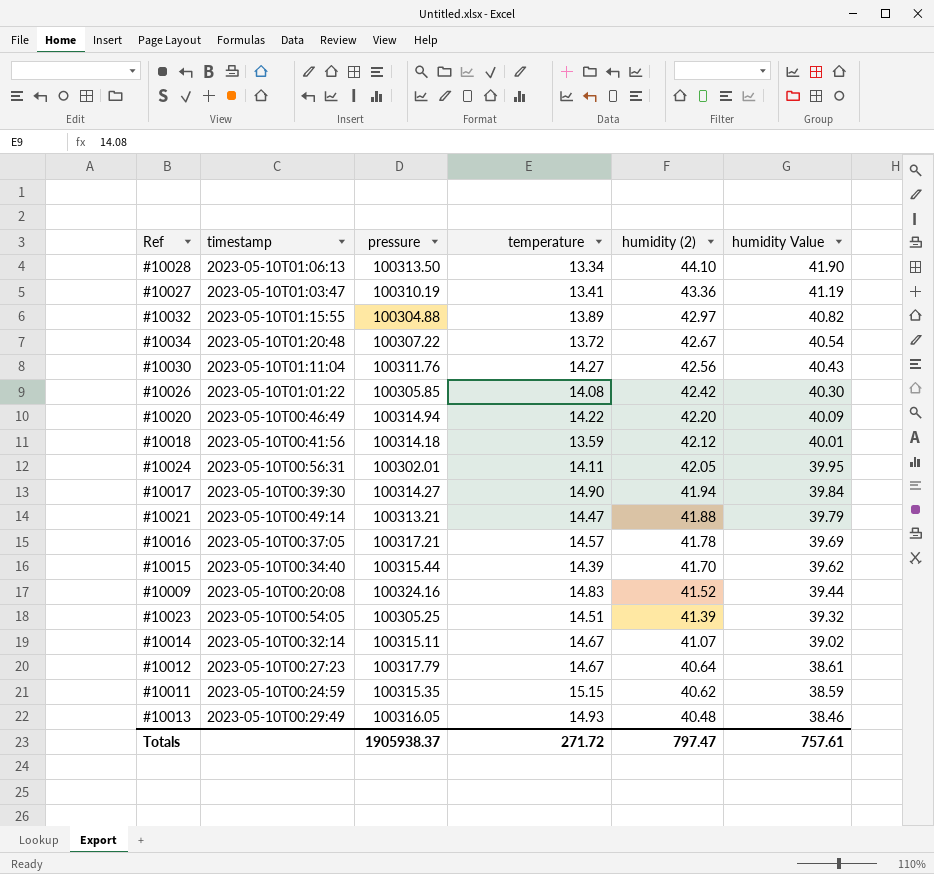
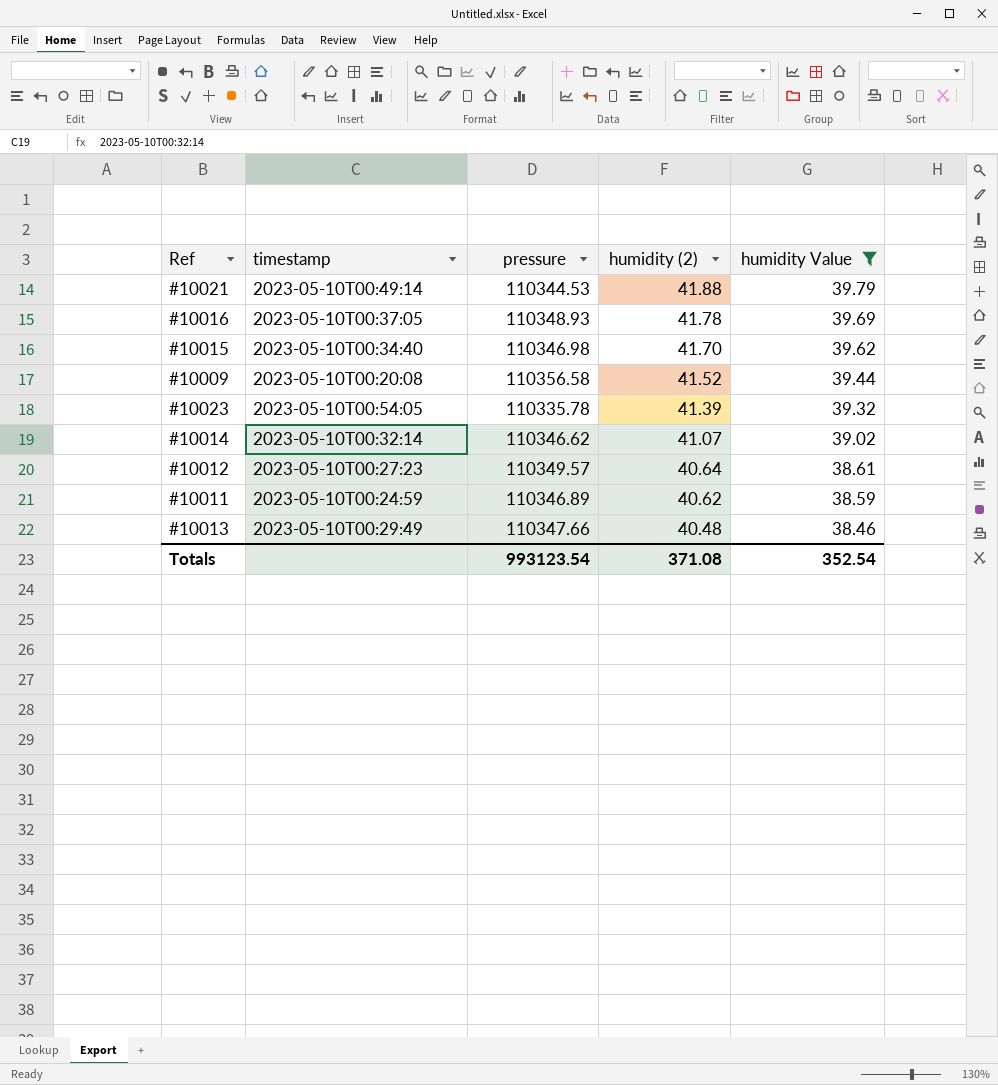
filter: none -> humidity Value <= 39.79
column temperature | position: 4 -> none
#10021 | pressure: 100313.21 -> 110344.53
#10016 | pressure: 100317.21 -> 110348.93
#10015 | pressure: 100315.44 -> 110346.98
#10009 | pressure: 100324.16 -> 110356.58
#10023 | pressure: 100305.25 -> 110335.78
#10014 | pressure: 100315.11 -> 110346.62
#10012 | pressure: 100317.79 -> 110349.57
#10011 | pressure: 100315.35 -> 110346.89
#10013 | pressure: 100316.05 -> 110347.66
Totals | pressure: 1905938.37 -> 993123.54
Totals | humidity (2): 797.47 -> 371.08
Totals | humidity Value: 757.61 -> 352.54

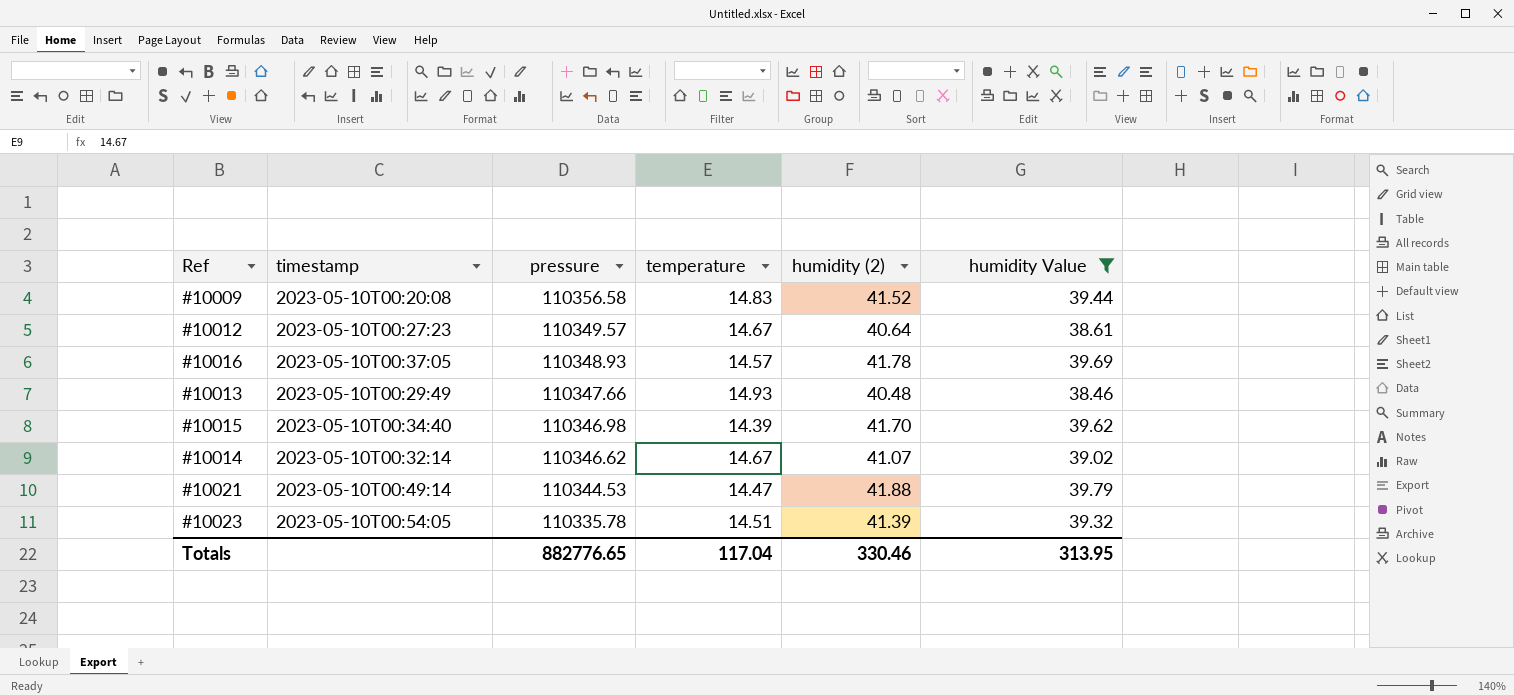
row order: humidity (2) descending -> pressure descending
column temperature | position: none -> 4
row #10011: 2023-05-10T00:24:59 | 110346.89 | 40.62 | 38.59 -> none
Totals | pressure: 993123.54 -> 882776.65
Totals | humidity (2): 371.08 -> 330.46
Totals | humidity Value: 352.54 -> 313.95

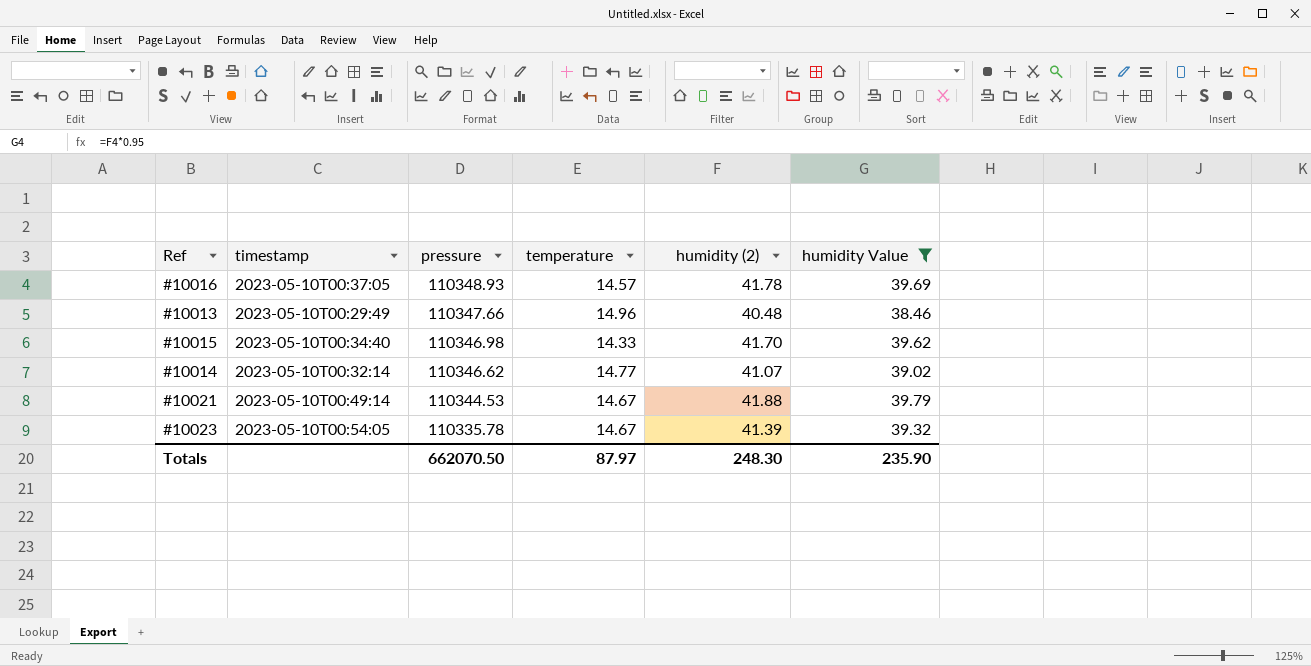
row #10009: 2023-05-10T00:20:08 | 110356.58 | 14.83 | 41.52 | 39.44 -> none
row #10012: 2023-05-10T00:27:23 | 110349.57 | 14.67 | 40.64 | 38.61 -> none
#10013 | temperature: 14.93 -> 14.96
#10015 | temperature: 14.39 -> 14.33
#10014 | temperature: 14.67 -> 14.77
#10021 | temperature: 14.47 -> 14.67
#10023 | temperature: 14.51 -> 14.67
Totals | pressure: 882776.65 -> 662070.50
Totals | temperature: 117.04 -> 87.97
Totals | humidity (2): 330.46 -> 248.30
Totals | humidity Value: 313.95 -> 235.90

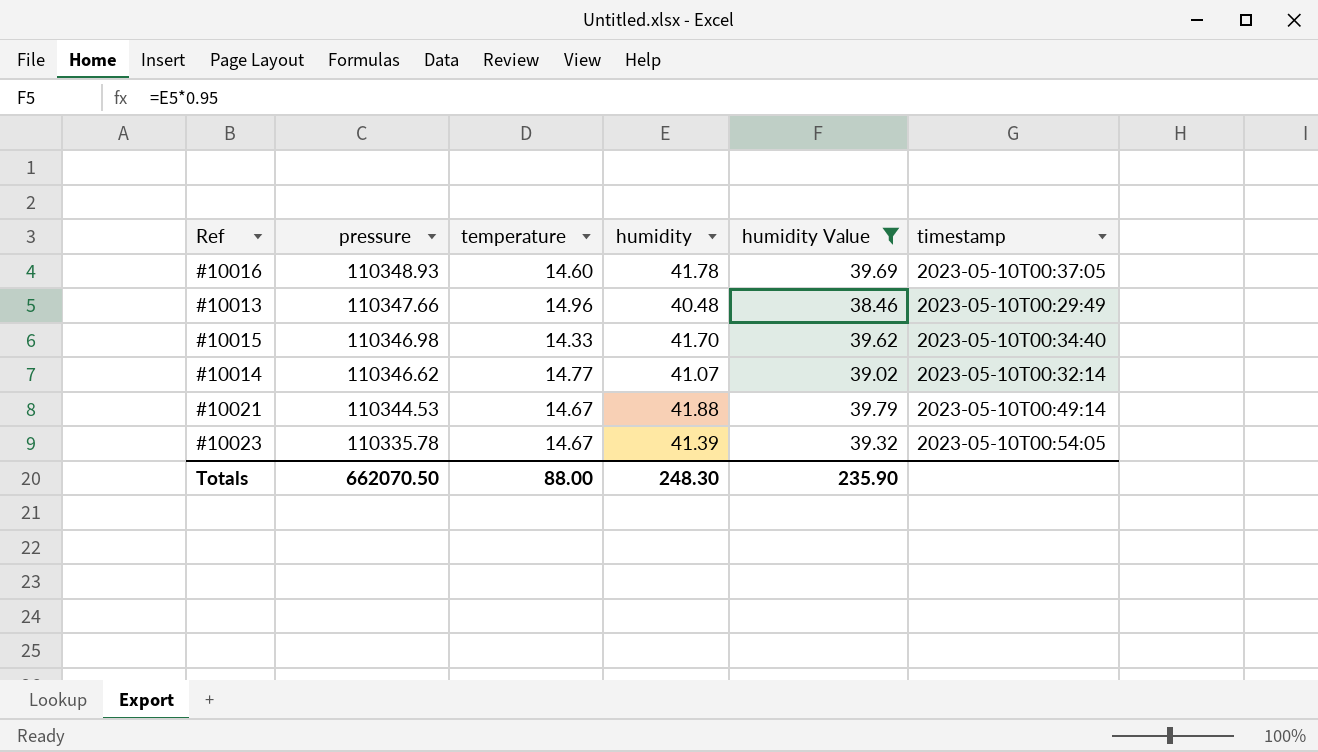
column name: humidity (2) -> humidity
column timestamp | position: 2 -> 6
#10016 | temperature: 14.57 -> 14.60
Totals | temperature: 87.97 -> 88.00

